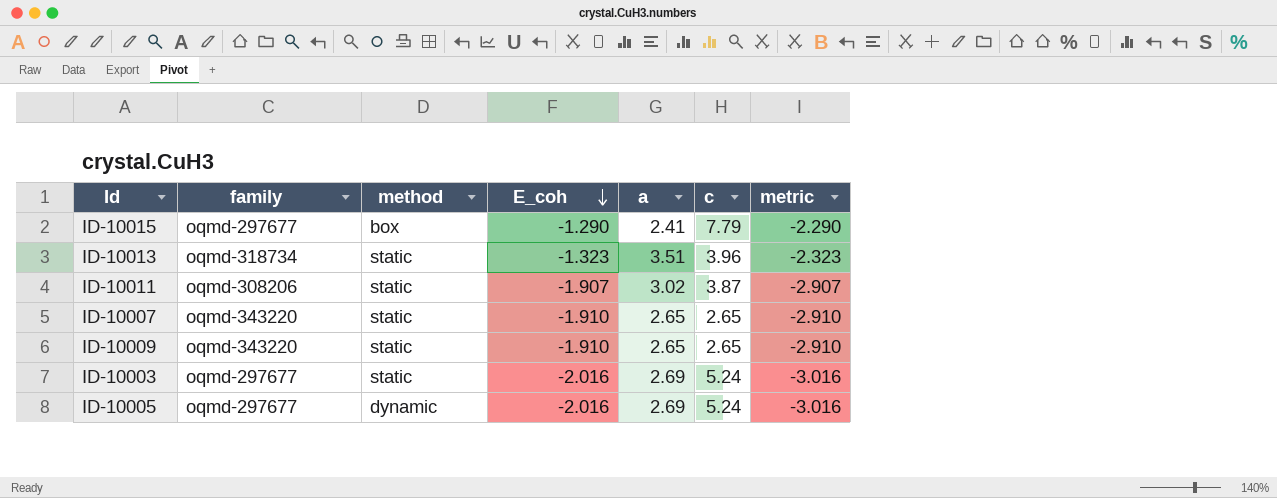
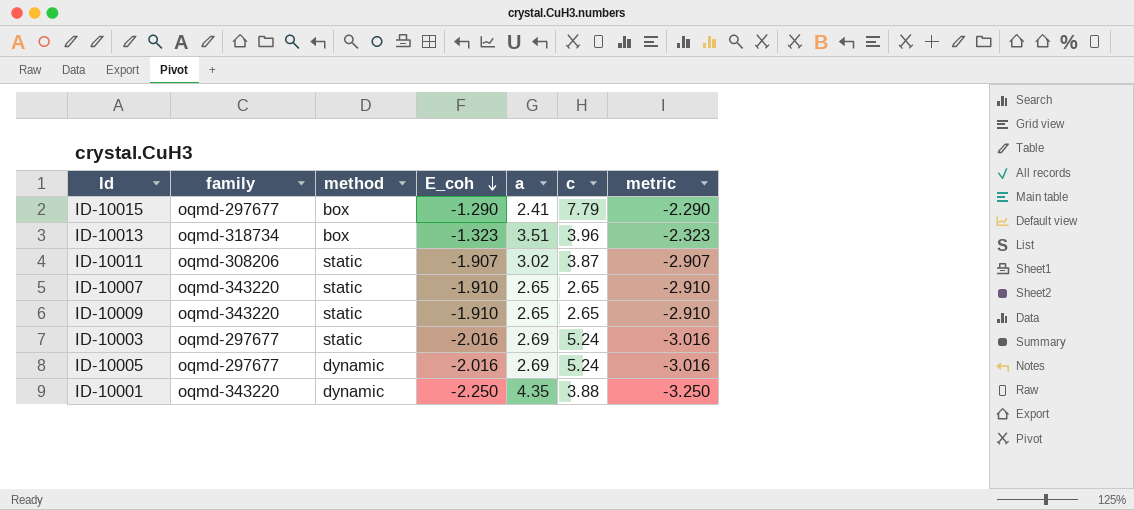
ID-10013 | method: static -> box
row ID-10001: none -> oqmd-343220 | dynamic | -2.250 | 4.35 | 3.88 | -3.250

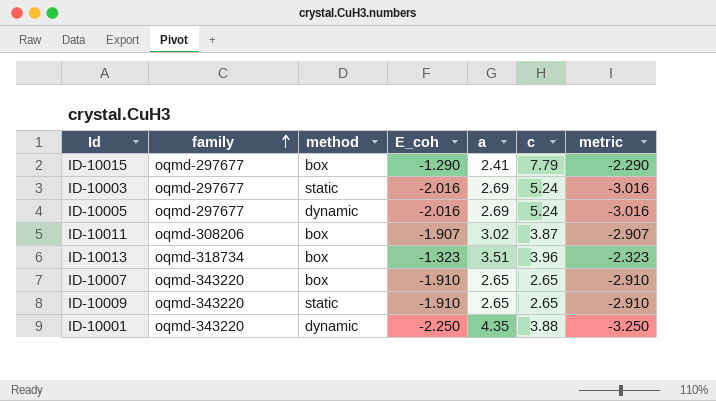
row order: E_coh descending -> family ascending
ID-10011 | method: static -> box
ID-10007 | method: static -> box

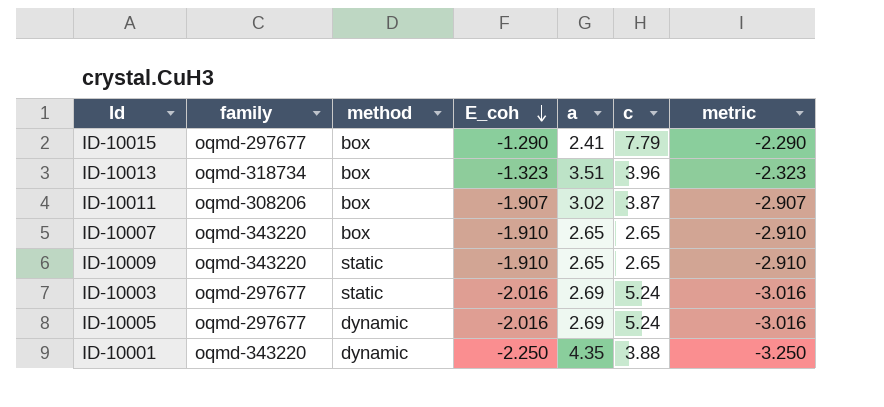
row order: family ascending -> E_coh descending

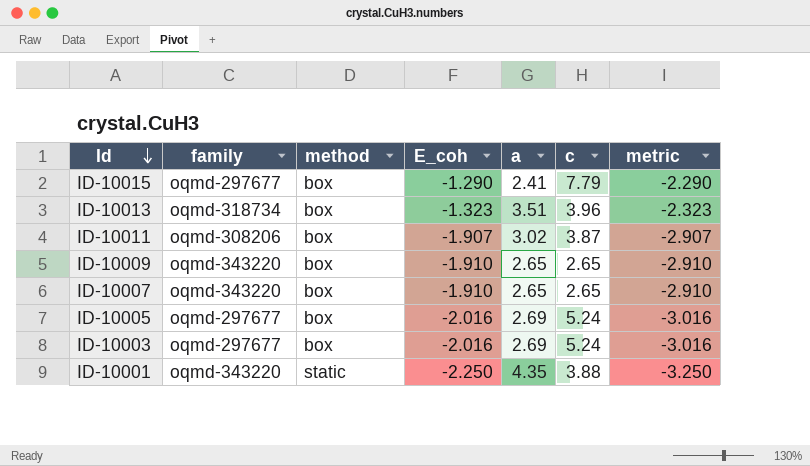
row order: E_coh descending -> Id descending
ID-10009 | method: static -> box
ID-10005 | method: dynamic -> box
ID-10003 | method: static -> box
ID-10001 | method: dynamic -> static

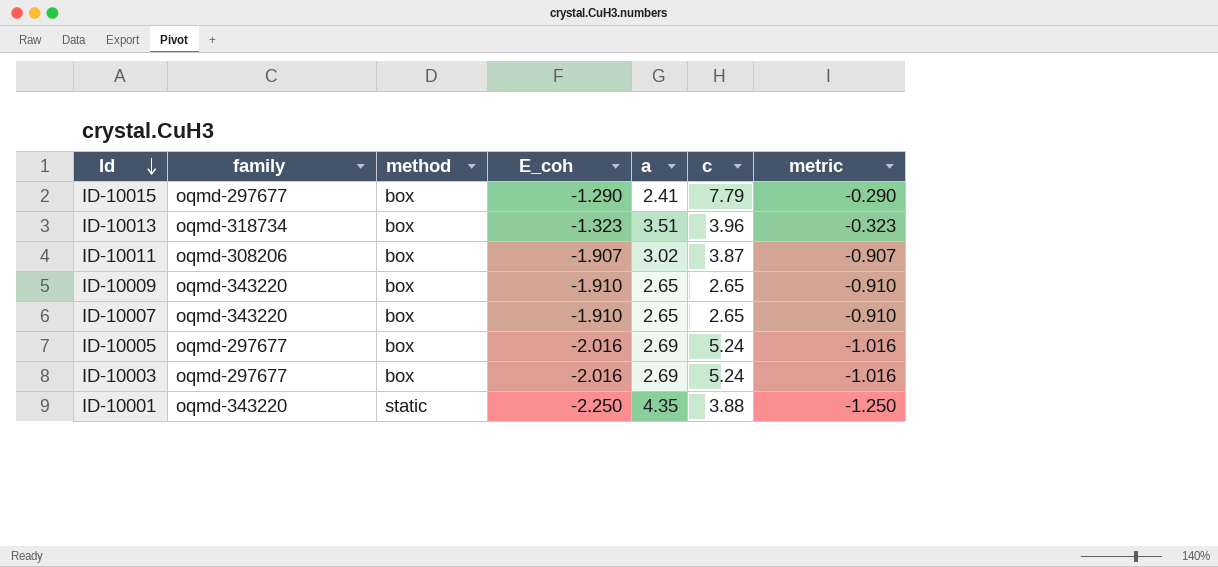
column metric | formula: [E_coh] - 1 -> [E_coh] + 1

